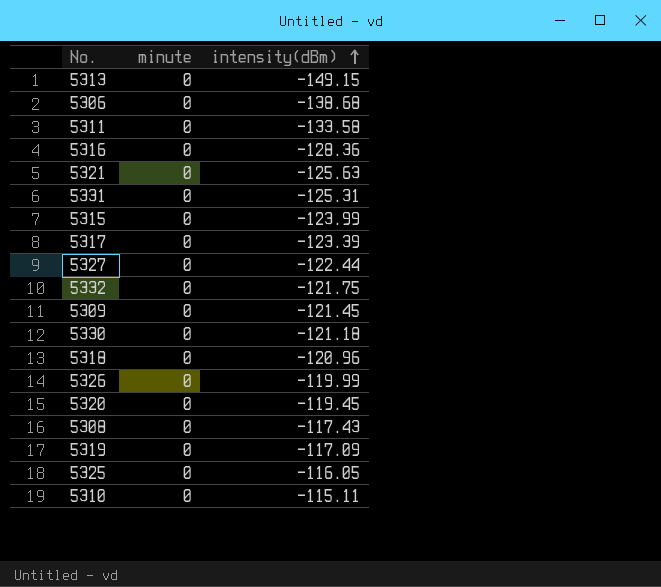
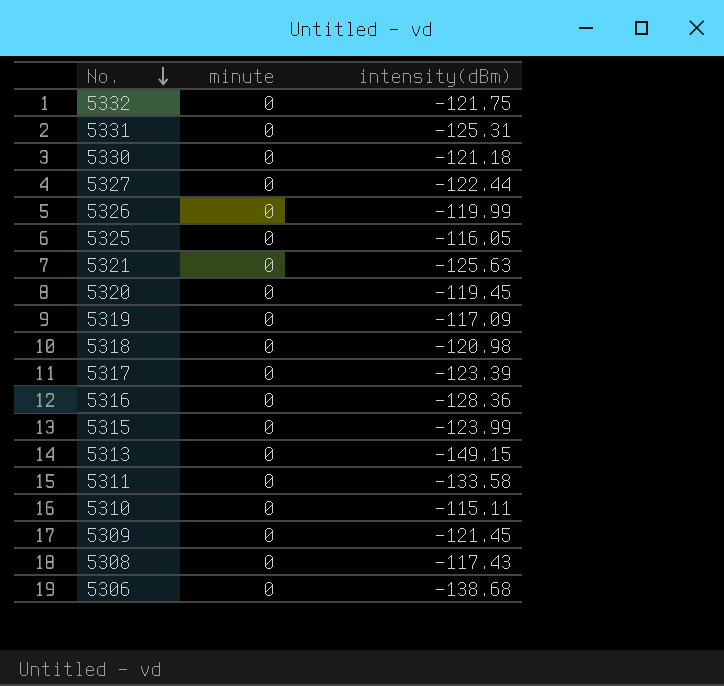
row order: intensity(dBm) ascending -> No. descending
5318 | intensity(dBm): -120.96 -> -120.98

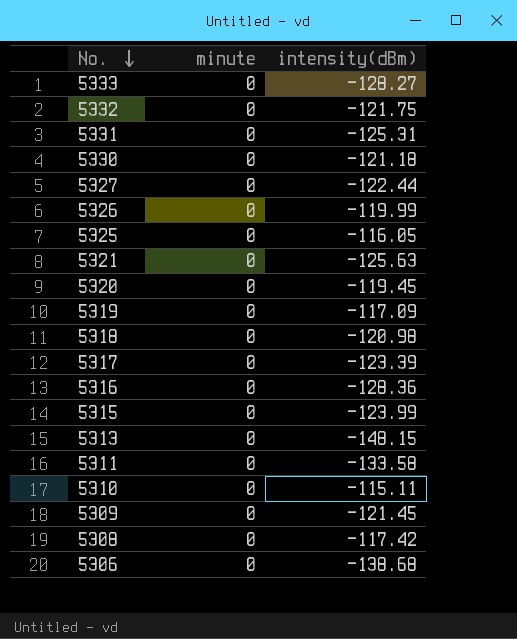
row 5333: none -> 0 | -128.27
5313 | intensity(dBm): -149.15 -> -148.15
5308 | intensity(dBm): -117.43 -> -117.42

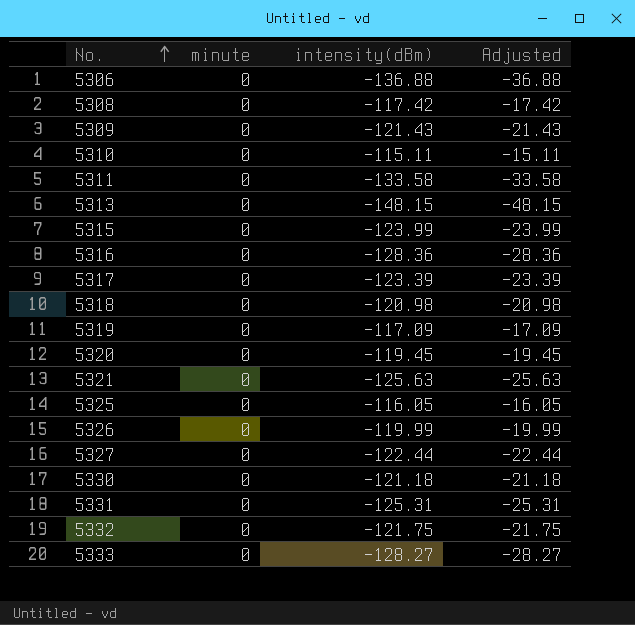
row order: No. descending -> No. ascending
column Adjusted | formula: none -> [intensity(dBm)] + 100
5306 | intensity(dBm): -138.68 -> -136.88
5309 | intensity(dBm): -121.45 -> -121.43

